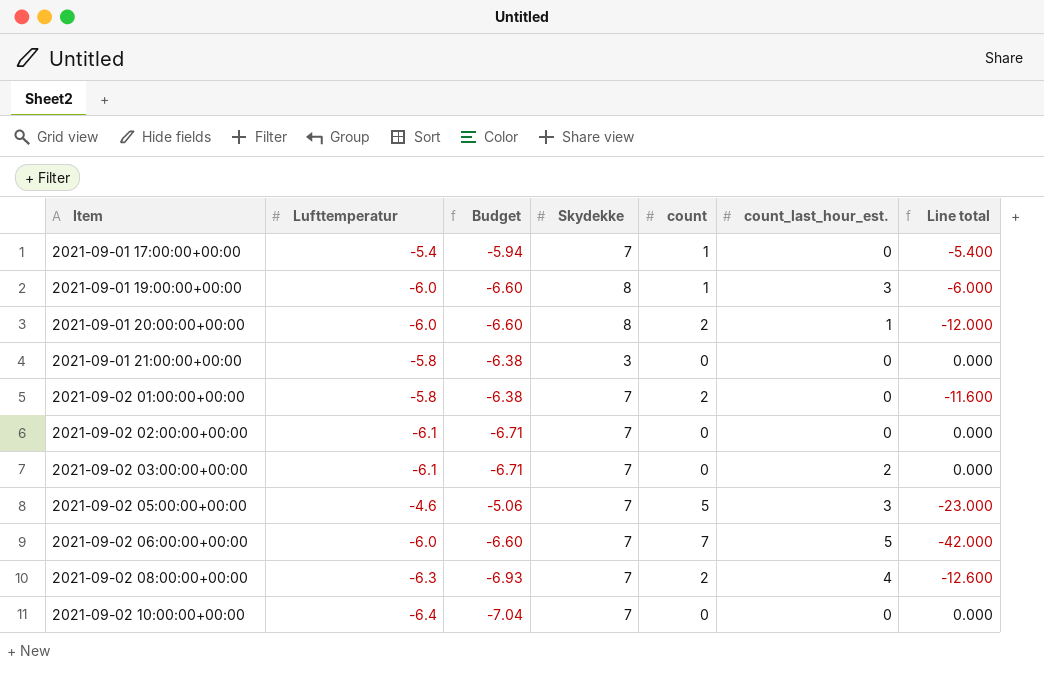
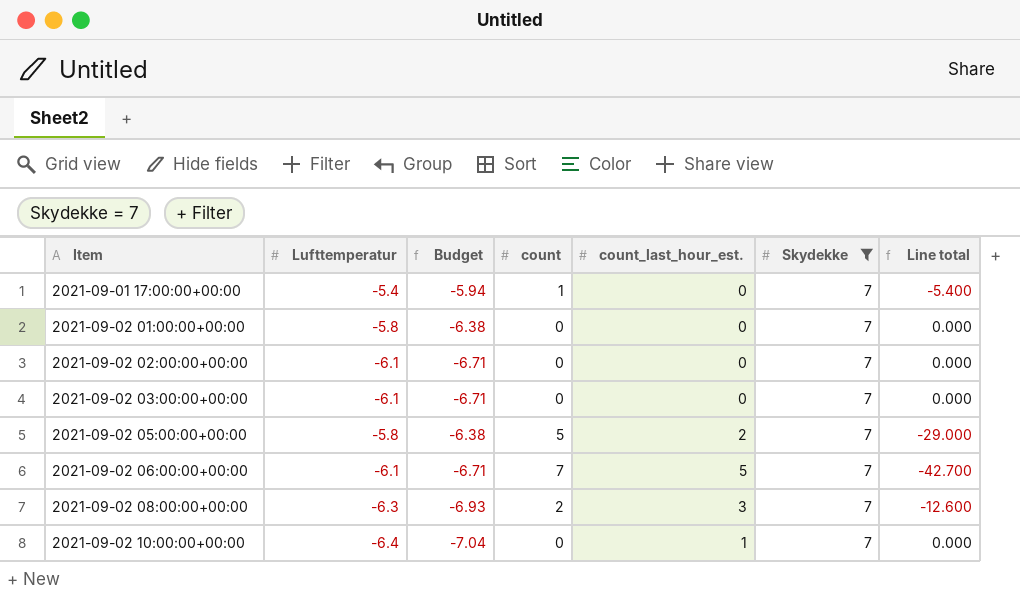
filter: none -> Skydekke = 7
column Skydekke | position: 4 -> 6
2021-09-02 01:00:00+00:00 | count: 2 -> 0
2021-09-02 01:00:00+00:00 | Line total: -11.600 -> 0.000
2021-09-02 03:00:00+00:00 | count_last_hour_est.: 2 -> 0
2021-09-02 05:00:00+00:00 | Lufttemperatur: -4.6 -> -5.8
2021-09-02 05:00:00+00:00 | Budget: -5.06 -> -6.38
2021-09-02 05:00:00+00:00 | count_last_hour_est.: 3 -> 2
2021-09-02 05:00:00+00:00 | Line total: -23.000 -> -29.000
2021-09-02 06:00:00+00:00 | Lufttemperatur: -6.0 -> -6.1
2021-09-02 06:00:00+00:00 | Budget: -6.60 -> -6.71
2021-09-02 06:00:00+00:00 | Line total: -42.000 -> -42.700
2021-09-02 08:00:00+00:00 | count_last_hour_est.: 4 -> 3
2021-09-02 10:00:00+00:00 | count_last_hour_est.: 0 -> 1

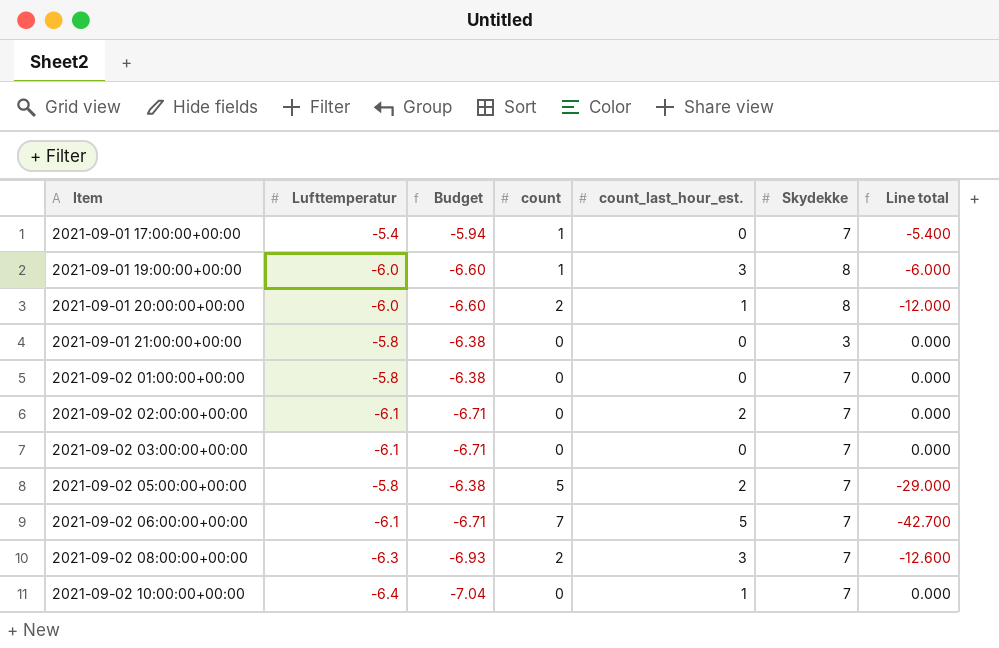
filter: Skydekke = 7 -> none
2021-09-02 02:00:00+00:00 | count_last_hour_est.: 0 -> 2

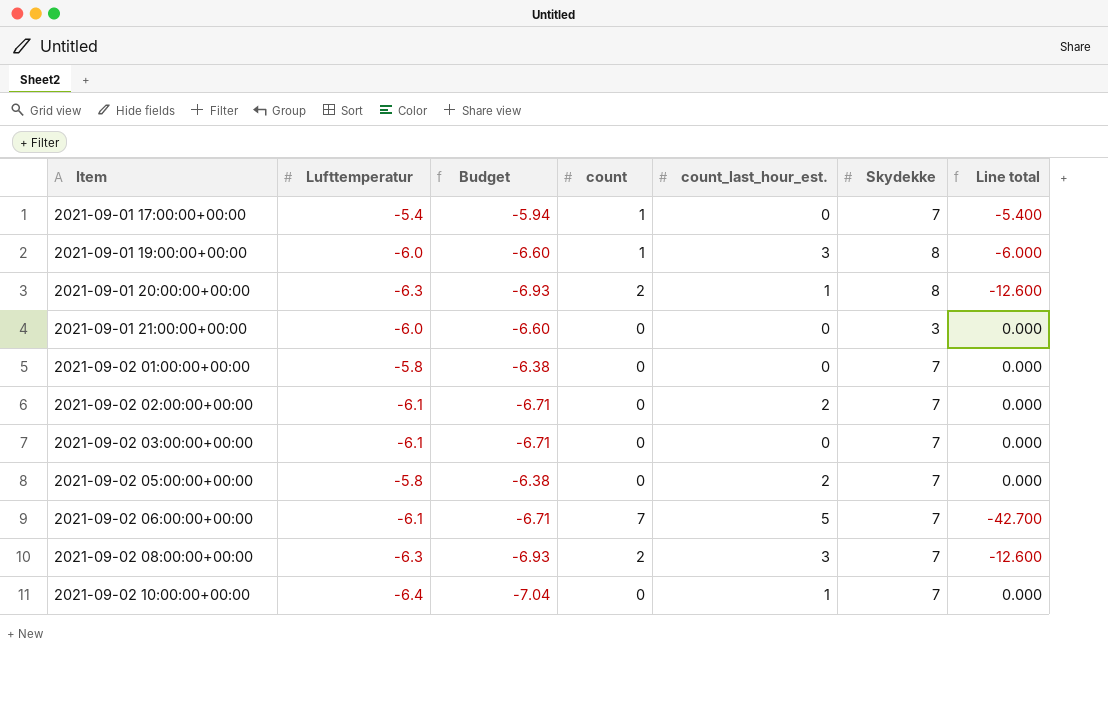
2021-09-01 20:00:00+00:00 | Lufttemperatur: -6.0 -> -6.3
2021-09-01 20:00:00+00:00 | Budget: -6.60 -> -6.93
2021-09-01 20:00:00+00:00 | Line total: -12.000 -> -12.600
2021-09-01 21:00:00+00:00 | Lufttemperatur: -5.8 -> -6.0
2021-09-01 21:00:00+00:00 | Budget: -6.38 -> -6.60
2021-09-02 05:00:00+00:00 | count: 5 -> 0
2021-09-02 05:00:00+00:00 | Line total: -29.000 -> 0.000

